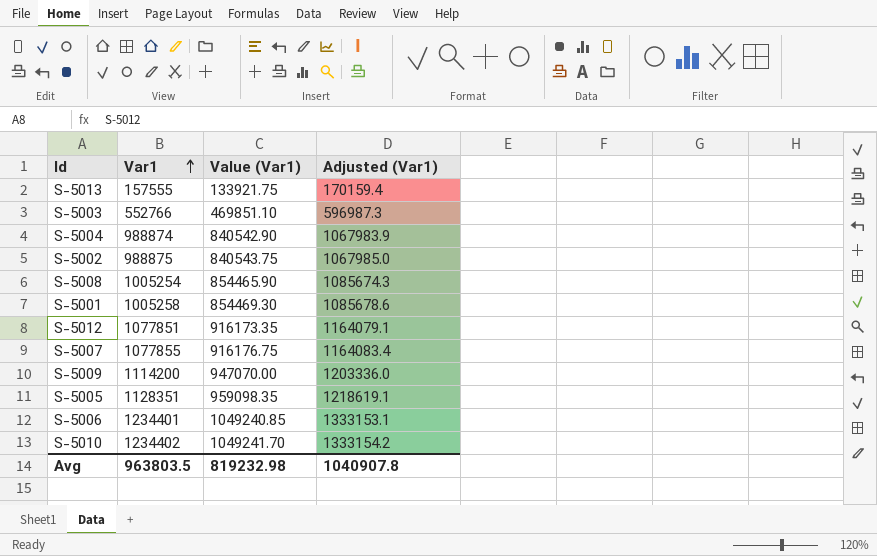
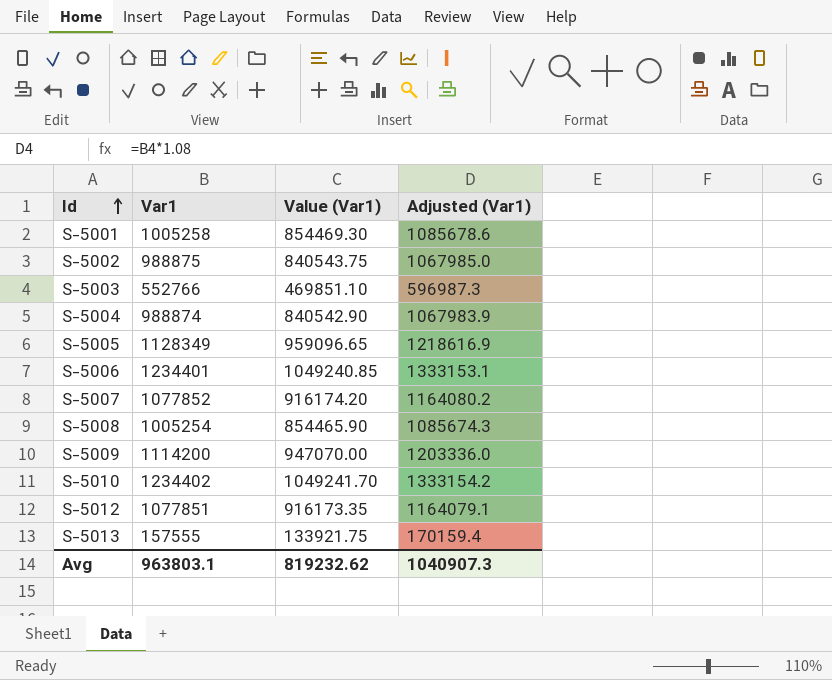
row order: Var1 ascending -> Id ascending
S-5005 | Var1: 1128351 -> 1128349
S-5005 | Value (Var1): 959098.35 -> 959096.65
S-5005 | Adjusted (Var1): 1218619.1 -> 1218616.9
S-5007 | Var1: 1077855 -> 1077852
S-5007 | Value (Var1): 916176.75 -> 916174.20
S-5007 | Adjusted (Var1): 1164083.4 -> 1164080.2
Avg | Var1: 963803.5 -> 963803.1
Avg | Value (Var1): 819232.98 -> 819232.62
Avg | Adjusted (Var1): 1040907.8 -> 1040907.3

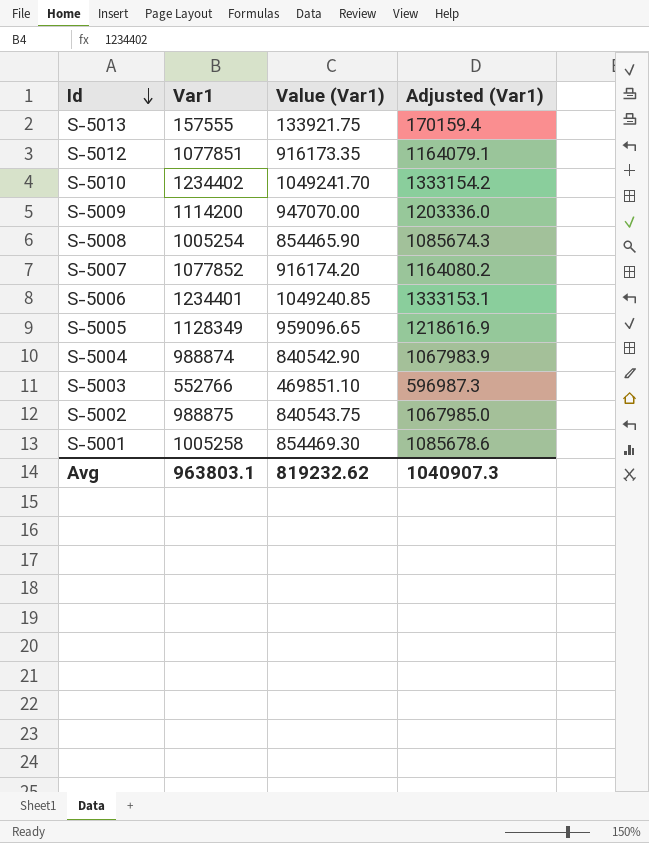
row order: Id ascending -> Id descending

